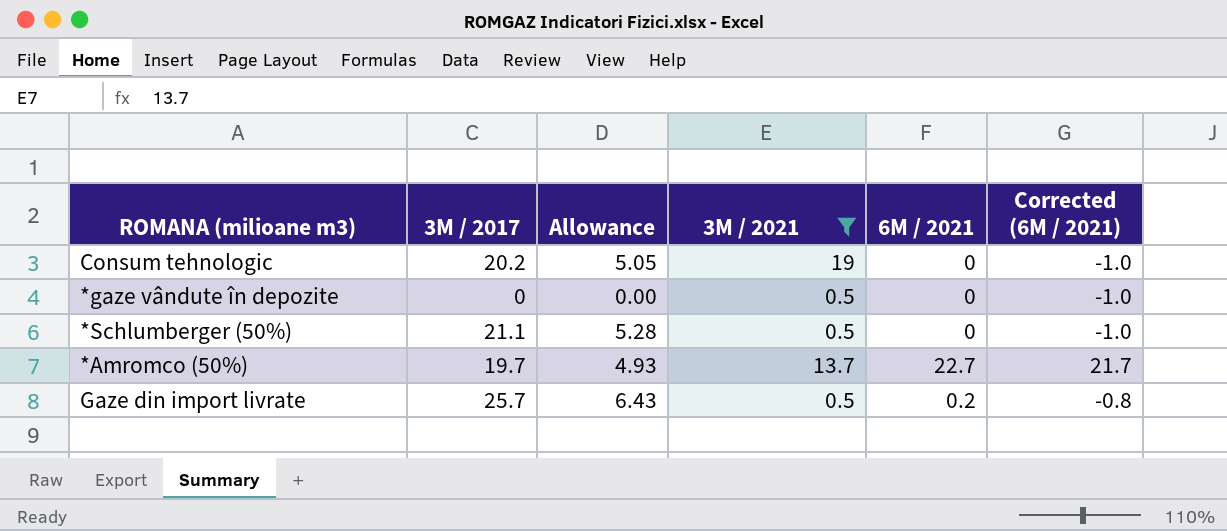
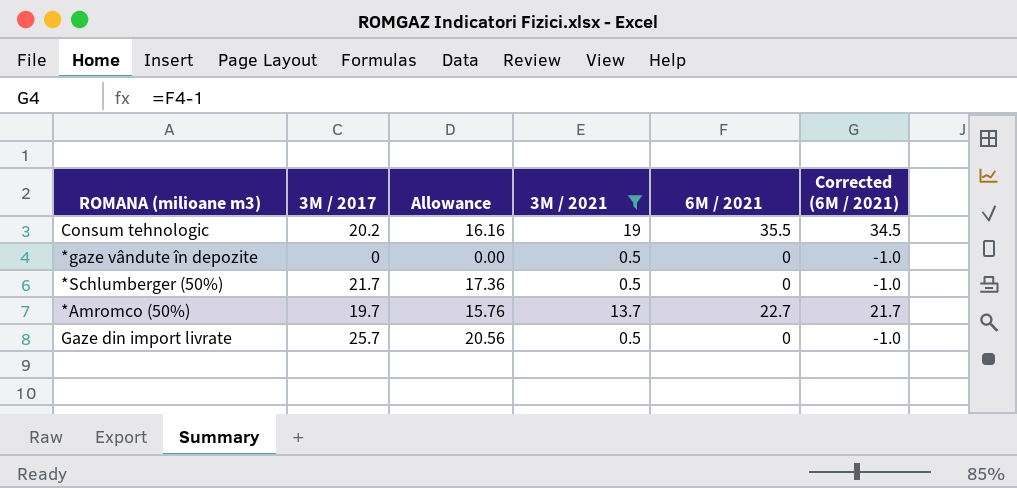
column Allowance | formula: [3M / 2017] * 0.25 -> [3M / 2017] * 0.8
Consum tehnologic | 6M / 2021: 0 -> 35.5
Consum tehnologic | Corrected (6M / 2021): -1.0 -> 34.5
*Schlumberger (50%) | 3M / 2017: 21.1 -> 21.7
Gaze din import livrate | 6M / 2021: 0.2 -> 0
Gaze din import livrate | Corrected (6M / 2021): -0.8 -> -1.0

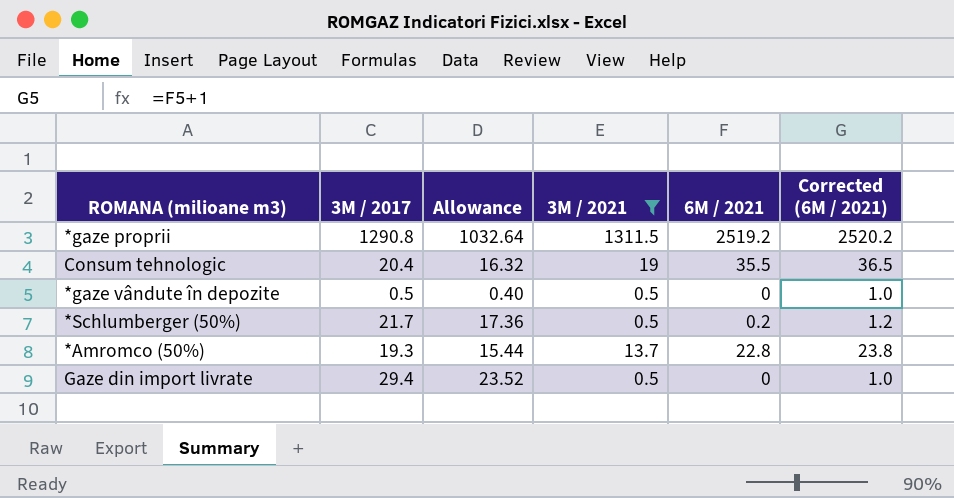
column Corrected (6M / 2021) | formula: [6M / 2021] - 1 -> [6M / 2021] + 1
row *gaze proprii: none -> 1290.8 | 1032.64 | 1311.5 | 2519.2 | 2520.2
Consum tehnologic | 3M / 2017: 20.2 -> 20.4
Consum tehnologic | Allowance: 16.16 -> 16.32
*gaze vândute în depozite | 3M / 2017: 0 -> 0.5
*gaze vândute în depozite | Allowance: 0.00 -> 0.40
*Schlumberger (50%) | 6M / 2021: 0 -> 0.2
*Amromco (50%) | 3M / 2017: 19.7 -> 19.3
*Amromco (50%) | Allowance: 15.76 -> 15.44
*Amromco (50%) | 6M / 2021: 22.7 -> 22.8
Gaze din import livrate | 3M / 2017: 25.7 -> 29.4
Gaze din import livrate | Allowance: 20.56 -> 23.52

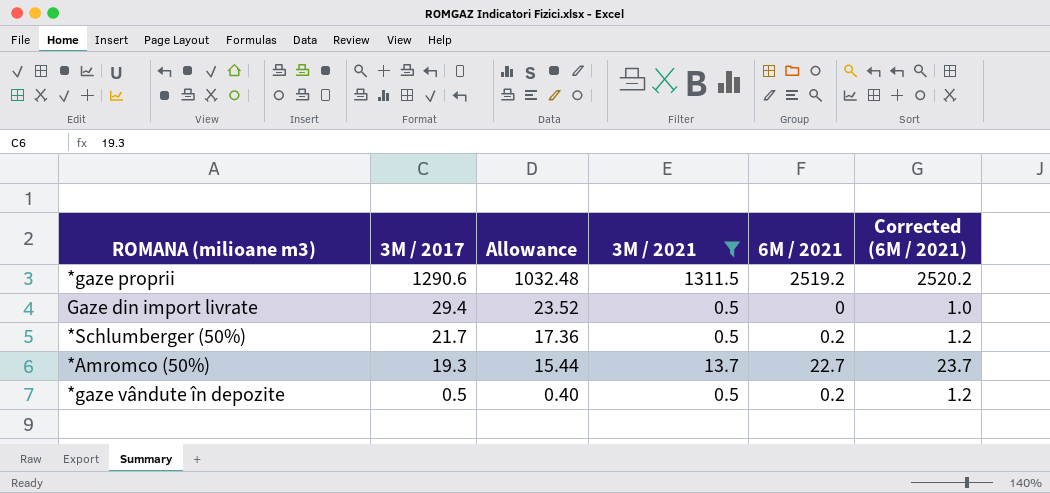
row order: none -> 3M / 2017 descending
row Consum tehnologic: 20.4 | 16.32 | 19 | 35.5 | 36.5 -> none
*gaze proprii | 3M / 2017: 1290.8 -> 1290.6
*gaze proprii | Allowance: 1032.64 -> 1032.48
*Amromco (50%) | 6M / 2021: 22.8 -> 22.7
*Amromco (50%) | Corrected (6M / 2021): 23.8 -> 23.7
*gaze vândute în depozite | 6M / 2021: 0 -> 0.2
*gaze vândute în depozite | Corrected (6M / 2021): 1.0 -> 1.2

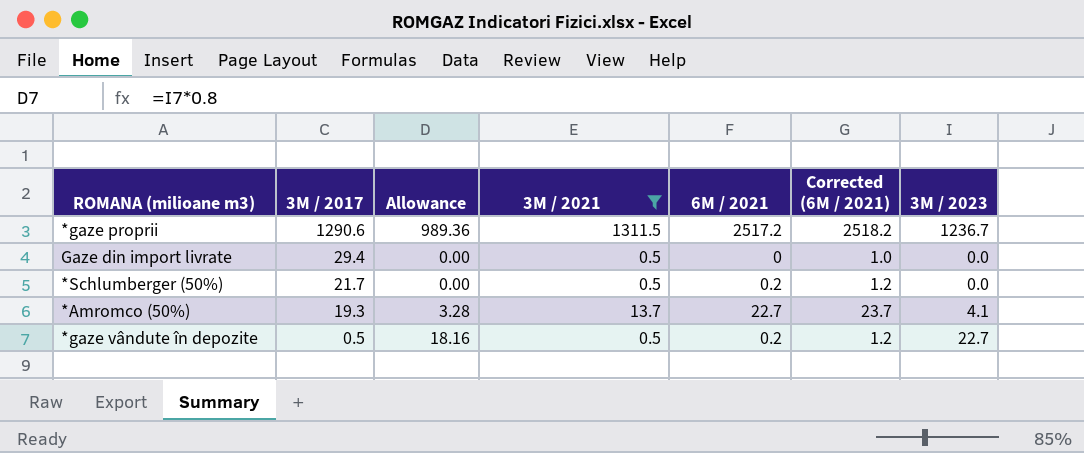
column Allowance | formula: [3M / 2017] * 0.8 -> [3M / 2023] * 0.8
column 3M / 2023 | position: none -> 7
*gaze proprii | 6M / 2021: 2519.2 -> 2517.2
*gaze proprii | Corrected (6M / 2021): 2520.2 -> 2518.2

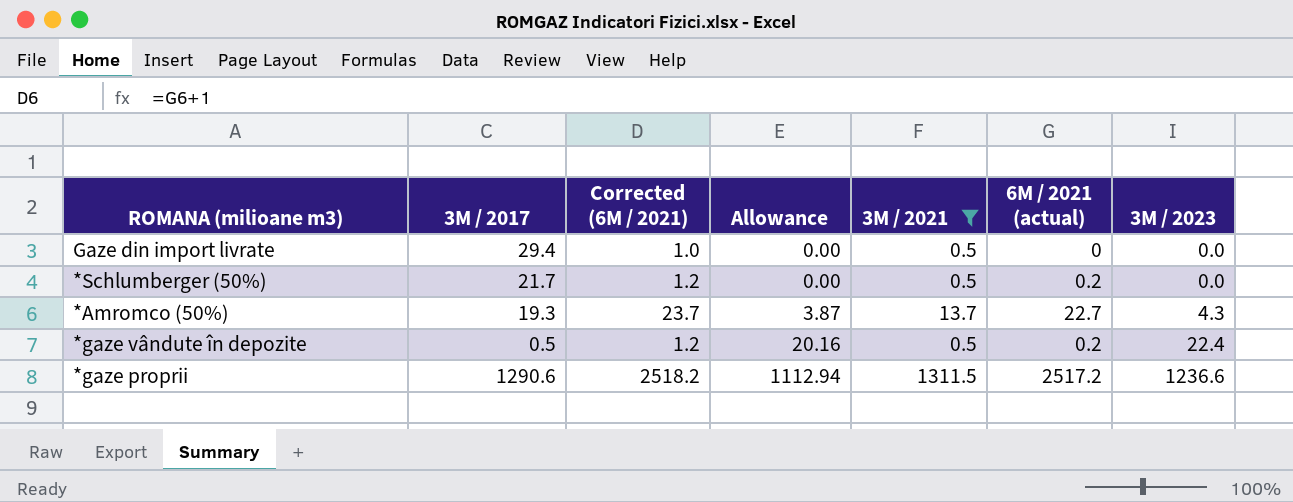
row order: 3M / 2017 descending -> Allowance ascending
column Corrected (6M / 2021) | position: 6 -> 3
column Allowance | formula: [3M / 2023] * 0.8 -> [3M / 2023] * 0.9
column name: 6M / 2021 -> 6M / 2021 (actual)
*Amromco (50%) | 3M / 2023: 4.1 -> 4.3
*gaze vândute în depozite | 3M / 2023: 22.7 -> 22.4
*gaze proprii | 3M / 2023: 1236.7 -> 1236.6

